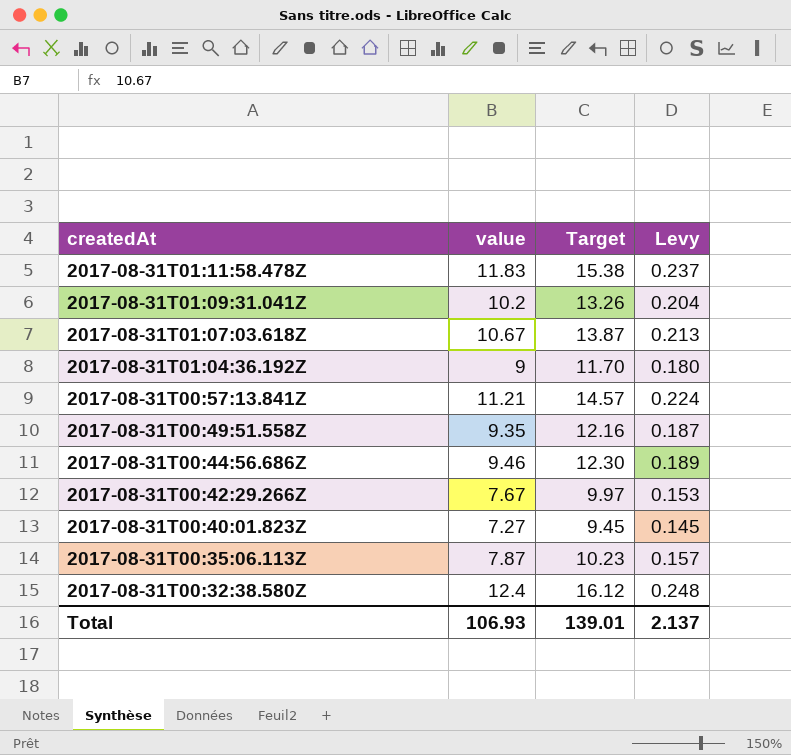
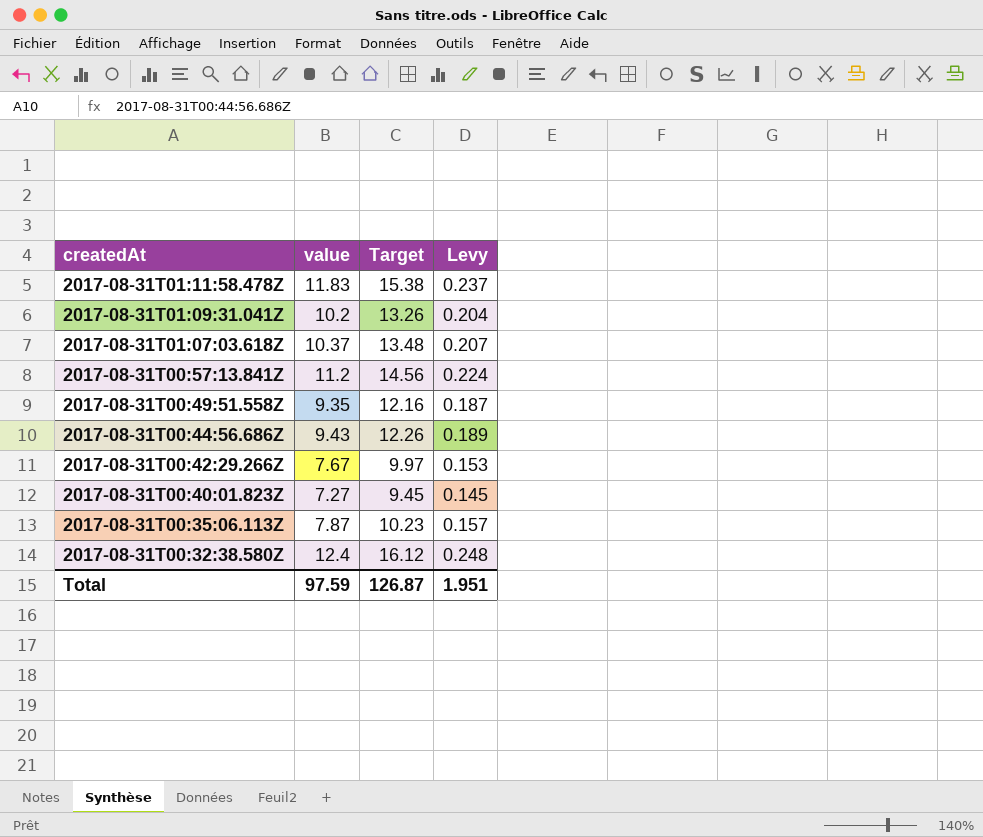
row 2017-08-31T01:04:36.192Z: 9 | 11.70 | 0.180 -> none
2017-08-31T01:07:03.618Z | value: 10.67 -> 10.37
2017-08-31T01:07:03.618Z | Target: 13.87 -> 13.48
2017-08-31T01:07:03.618Z | Levy: 0.213 -> 0.207
2017-08-31T00:57:13.841Z | value: 11.21 -> 11.2
2017-08-31T00:57:13.841Z | Target: 14.57 -> 14.56
2017-08-31T00:44:56.686Z | value: 9.46 -> 9.43
2017-08-31T00:44:56.686Z | Target: 12.30 -> 12.26
Total | value: 106.93 -> 97.59
Total | Target: 139.01 -> 126.87
Total | Levy: 2.137 -> 1.951

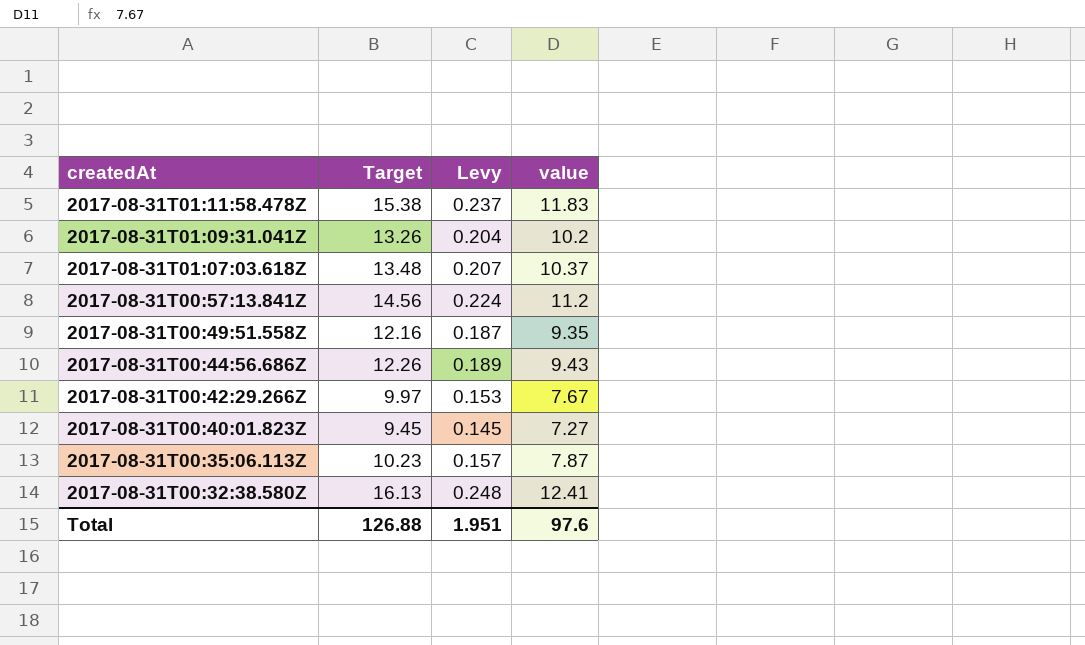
column value | position: 2 -> 4
2017-08-31T00:32:38.580Z | Target: 16.12 -> 16.13
2017-08-31T00:32:38.580Z | value: 12.4 -> 12.41
Total | Target: 126.87 -> 126.88
Total | value: 97.59 -> 97.6

